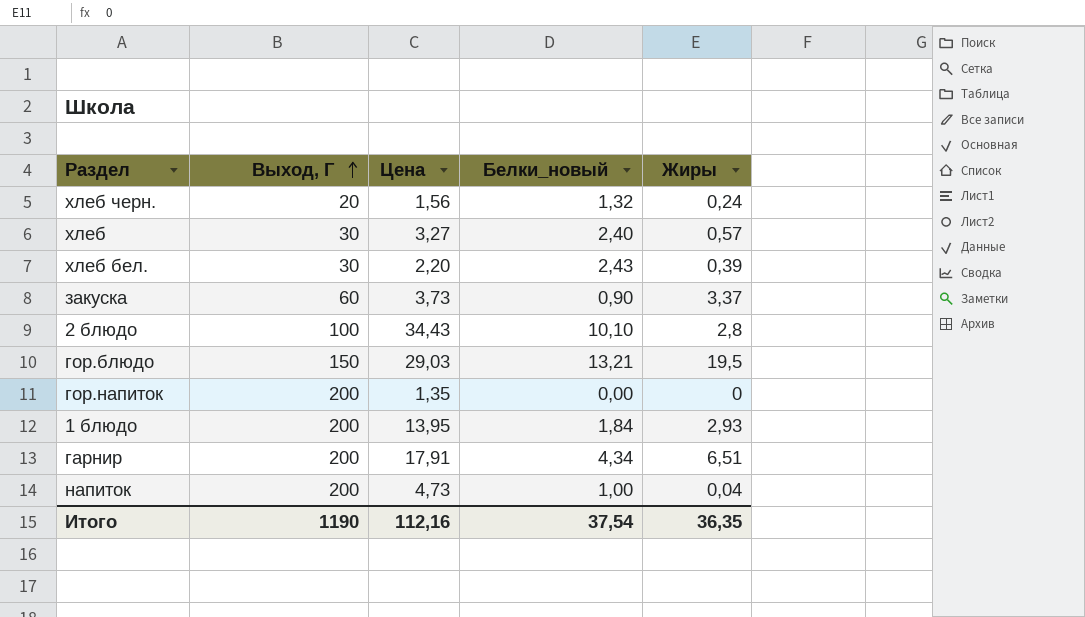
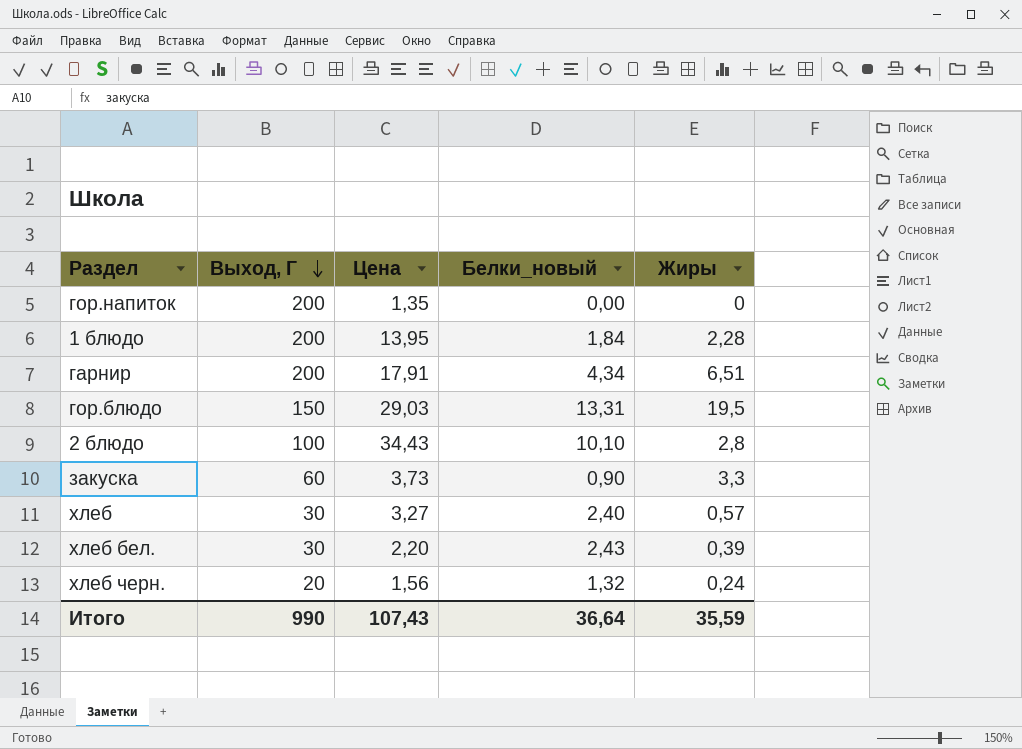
row order: Выход, Г ascending -> Выход, Г descending
row напиток: 200 | 4,73 | 1,00 | 0,04 -> none
1 блюдо | Жиры: 2,93 -> 2,28
гор.блюдо | Белки_новый: 13,21 -> 13,31
закуска | Жиры: 3,37 -> 3,3
Итого | Выход, Г: 1190 -> 990
Итого | Цена: 112,16 -> 107,43
Итого | Белки_новый: 37,54 -> 36,64
Итого | Жиры: 36,35 -> 35,59

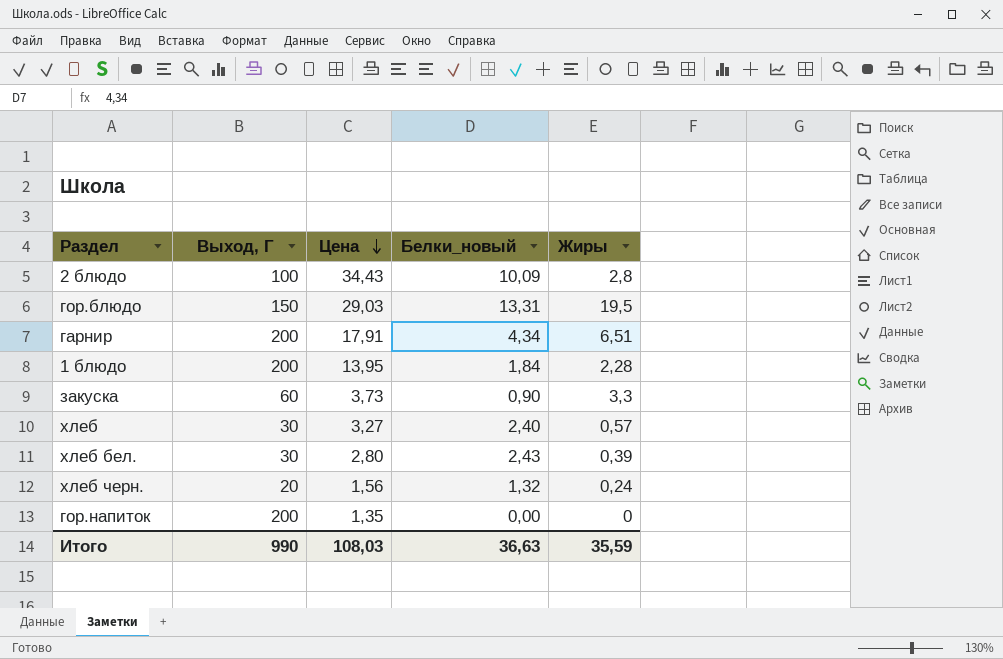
row order: Выход, Г descending -> Цена descending
2 блюдо | Белки_новый: 10,10 -> 10,09
хлеб бел. | Цена: 2,20 -> 2,80
Итого | Цена: 107,43 -> 108,03
Итого | Белки_новый: 36,64 -> 36,63

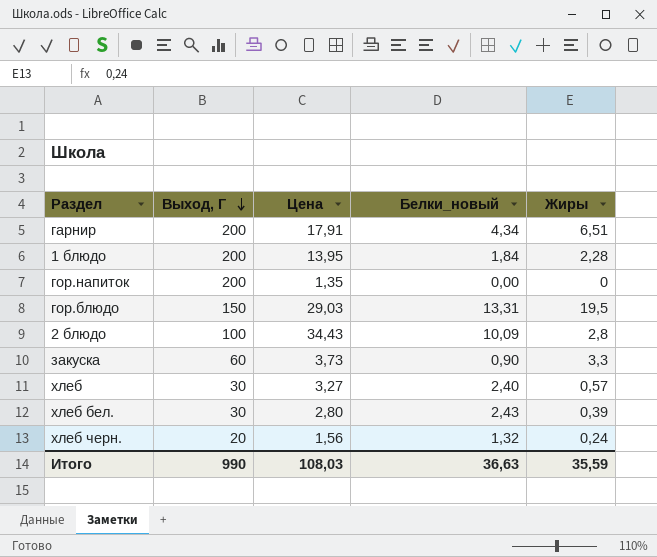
row order: Цена descending -> Выход, Г descending

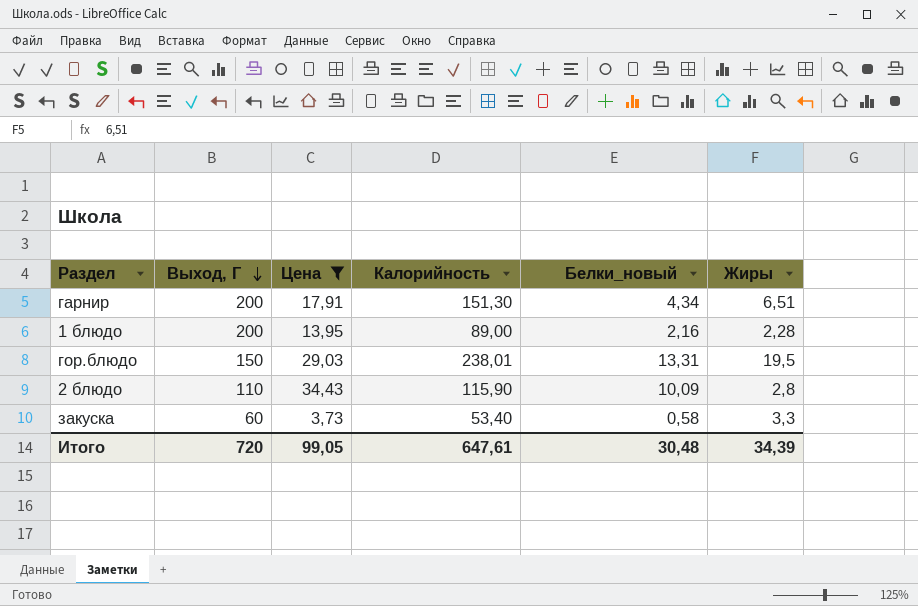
filter: none -> Цена >= 3,73
column Калорийность | position: none -> 4
1 блюдо | Белки_новый: 1,84 -> 2,16
2 блюдо | Выход, Г: 100 -> 110
закуска | Белки_новый: 0,90 -> 0,58
Итого | Выход, Г: 990 -> 720
Итого | Цена: 108,03 -> 99,05
Итого | Белки_новый: 36,63 -> 30,48
Итого | Жиры: 35,59 -> 34,39

